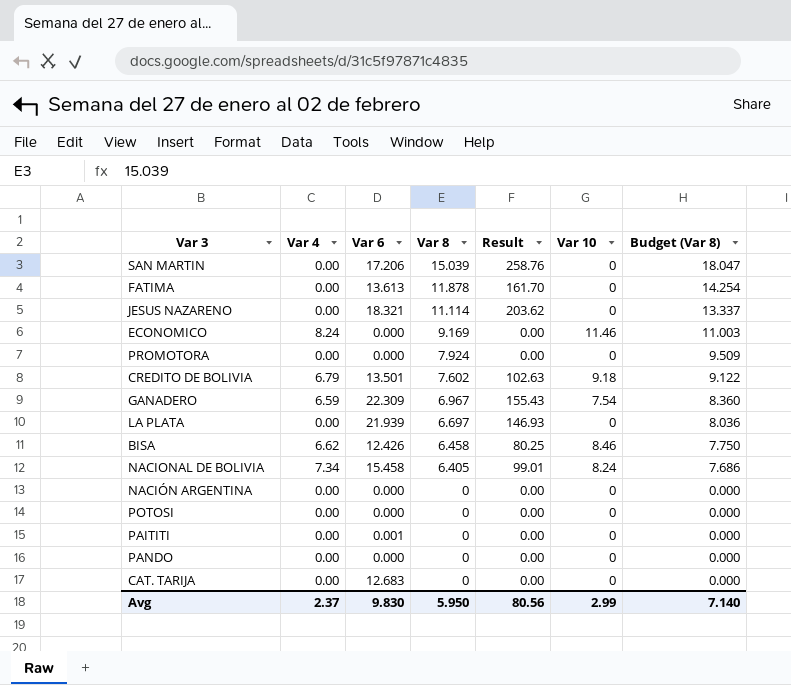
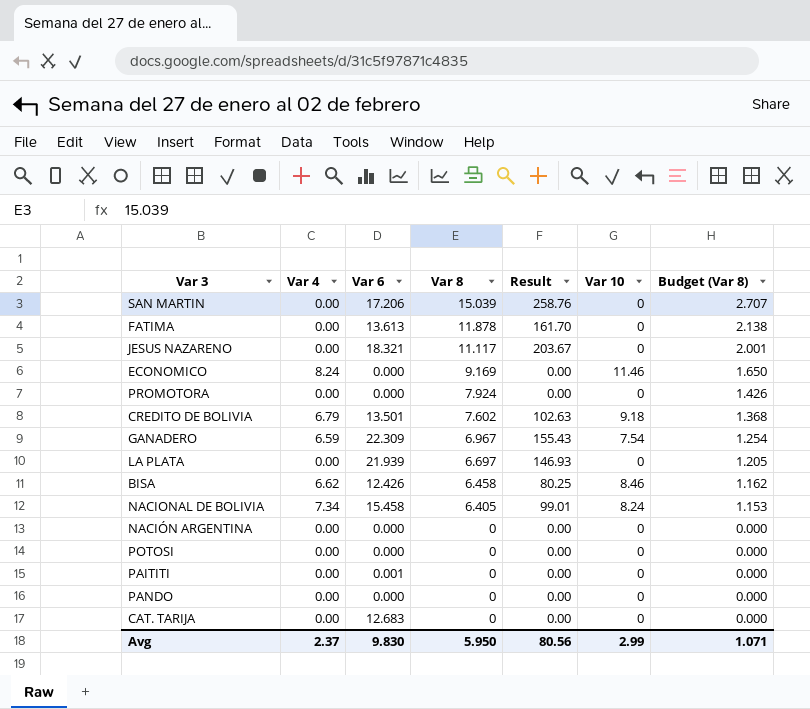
column Budget (Var 8) | formula: [Var 8] * 1.2 -> [Var 8] * 0.18
JESUS NAZARENO | Var 8: 11.114 -> 11.117
JESUS NAZARENO | Result: 203.62 -> 203.67
Avg | Budget (Var 8): 7.140 -> 1.071

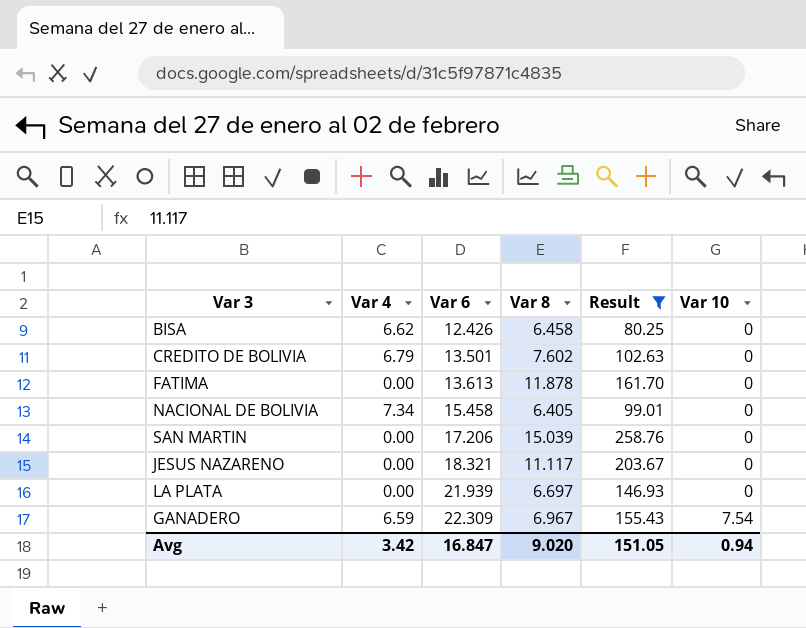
filter: none -> Result != 0.00
row order: Var 8 descending -> Var 6 ascending
column Budget (Var 8) | formula: [Var 8] * 0.18 -> none
BISA | Var 10: 8.46 -> 0
CREDITO DE BOLIVIA | Var 10: 9.18 -> 0
NACIONAL DE BOLIVIA | Var 10: 8.24 -> 0
Avg | Var 4: 2.37 -> 3.42
Avg | Var 6: 9.830 -> 16.847
Avg | Var 8: 5.950 -> 9.020
Avg | Result: 80.56 -> 151.05
Avg | Var 10: 2.99 -> 0.94

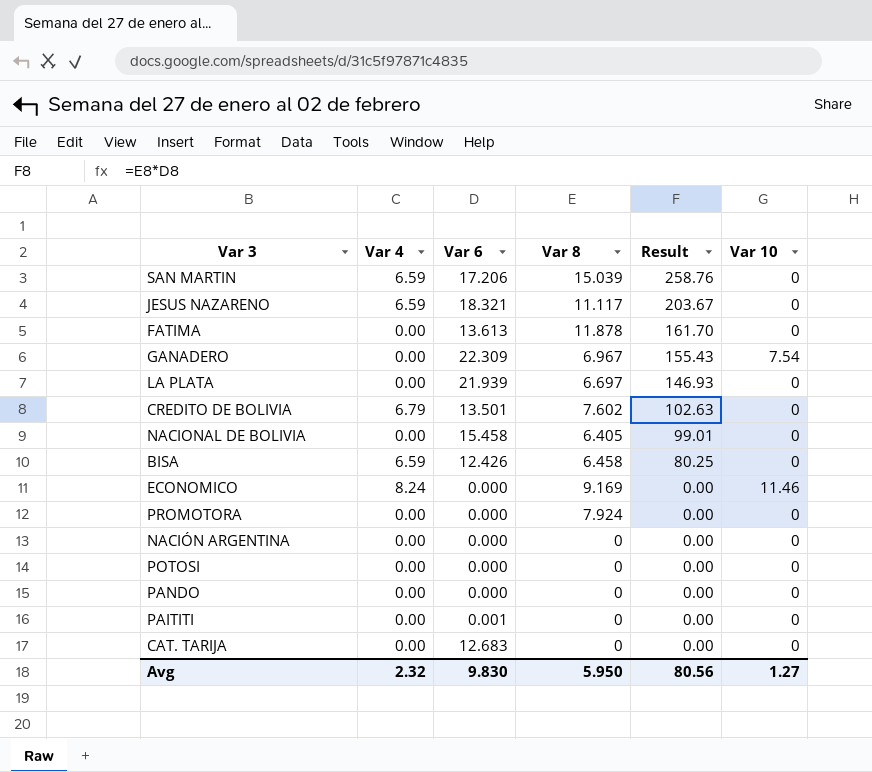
filter: Result != 0.00 -> none
row order: Var 6 ascending -> Result descending
SAN MARTIN | Var 4: 0.00 -> 6.59
JESUS NAZARENO | Var 4: 0.00 -> 6.59
GANADERO | Var 4: 6.59 -> 0.00
NACIONAL DE BOLIVIA | Var 4: 7.34 -> 0.00
BISA | Var 4: 6.62 -> 6.59
Avg | Var 4: 3.42 -> 2.32
Avg | Var 6: 16.847 -> 9.830
Avg | Var 8: 9.020 -> 5.950
Avg | Result: 151.05 -> 80.56
Avg | Var 10: 0.94 -> 1.27

